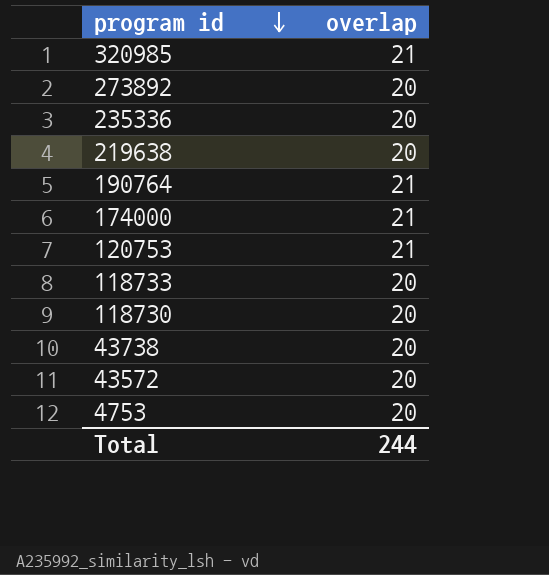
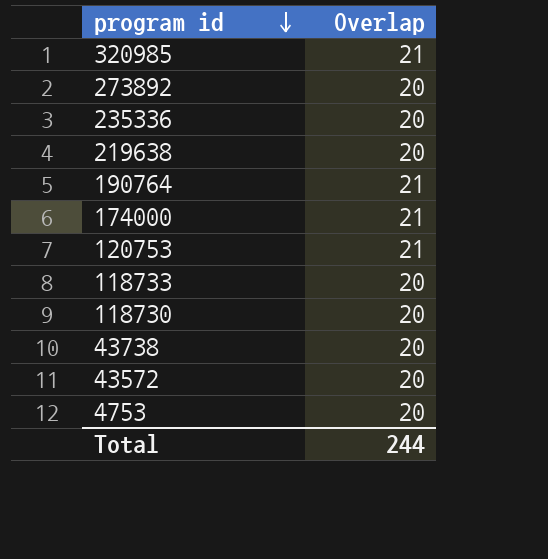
column name: overlap -> Overlap

